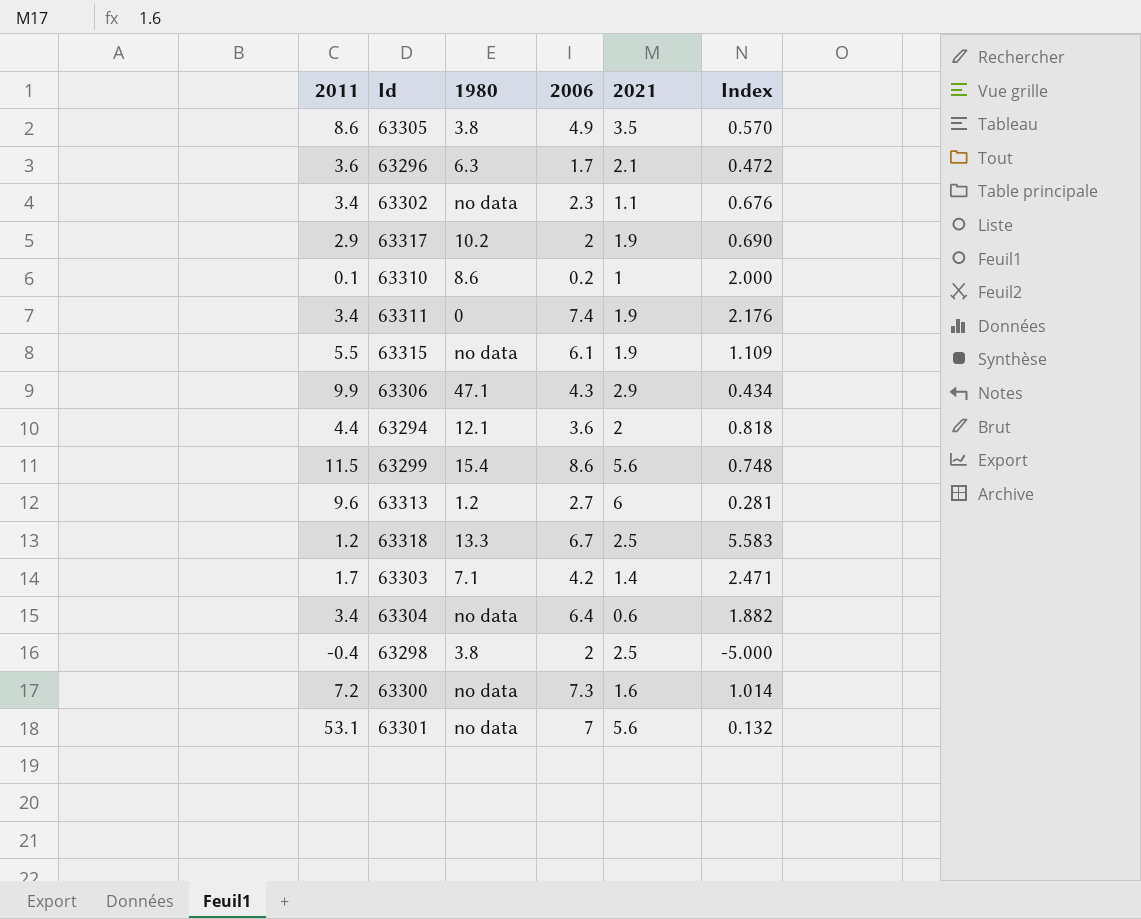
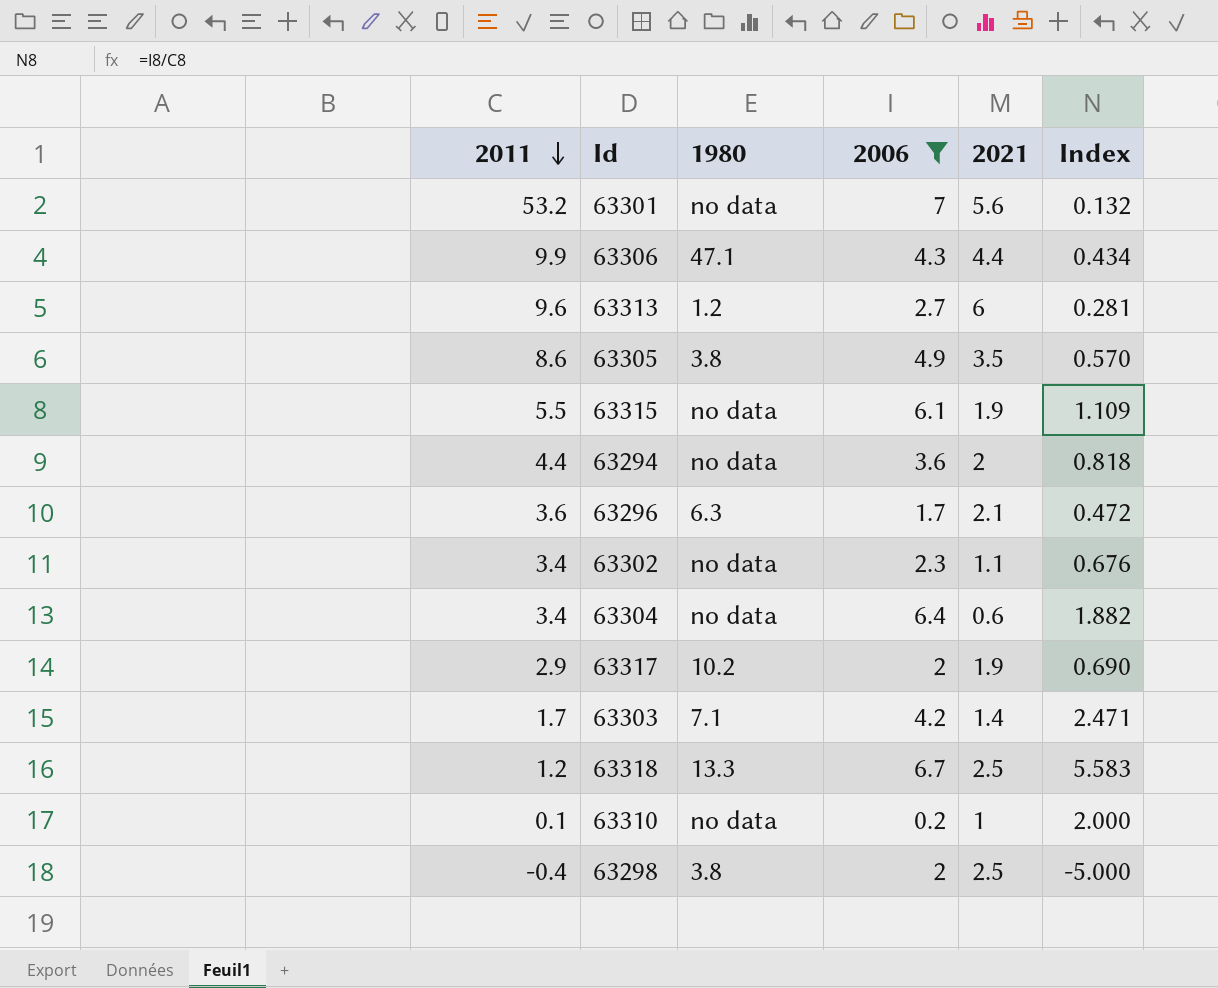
filter: none -> 2006 <= 7
row order: none -> 2011 descending
63301 | 2011: 53.1 -> 53.2
63306 | 2021: 2.9 -> 4.4
63294 | 1980: 12.1 -> no data
63310 | 1980: 8.6 -> no data

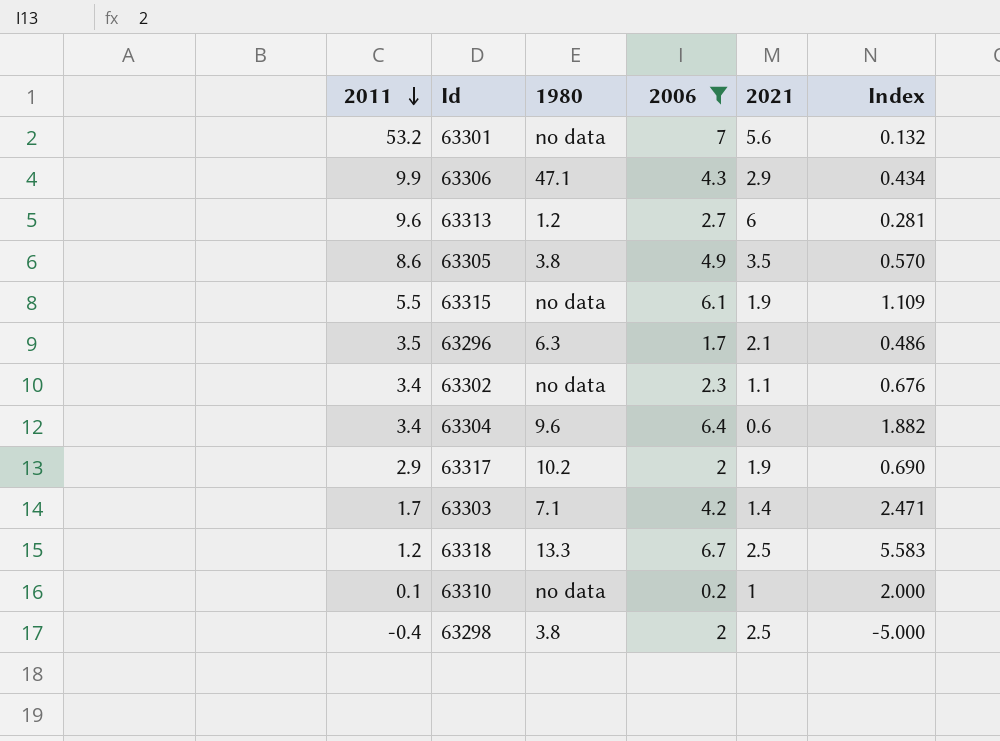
row 63294: 4.4 | no data | 3.6 | 2 | 0.818 -> none
63306 | 2021: 4.4 -> 2.9
63296 | 2011: 3.6 -> 3.5
63296 | Index: 0.472 -> 0.486
63304 | 1980: no data -> 9.6

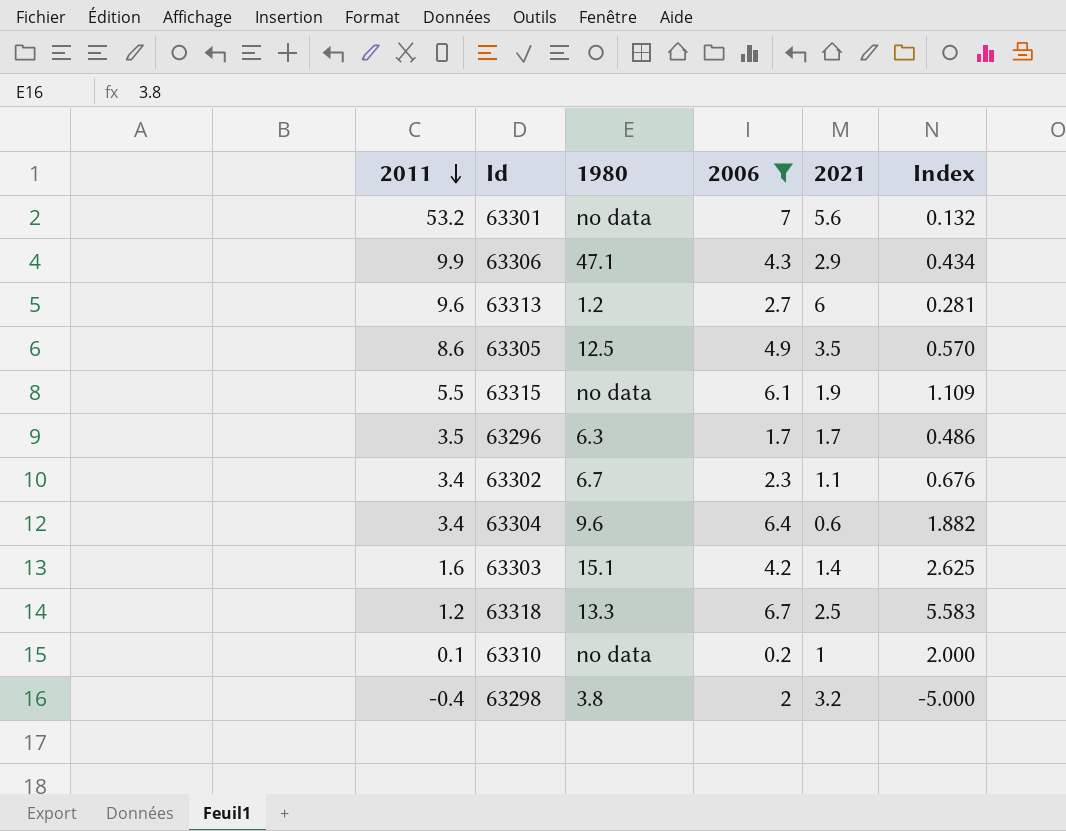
row 63317: 2.9 | 10.2 | 2 | 1.9 | 0.690 -> none
63305 | 1980: 3.8 -> 12.5
63296 | 2021: 2.1 -> 1.7
63302 | 1980: no data -> 6.7
63303 | 2011: 1.7 -> 1.6
63303 | 1980: 7.1 -> 15.1
63303 | Index: 2.471 -> 2.625
63298 | 2021: 2.5 -> 3.2

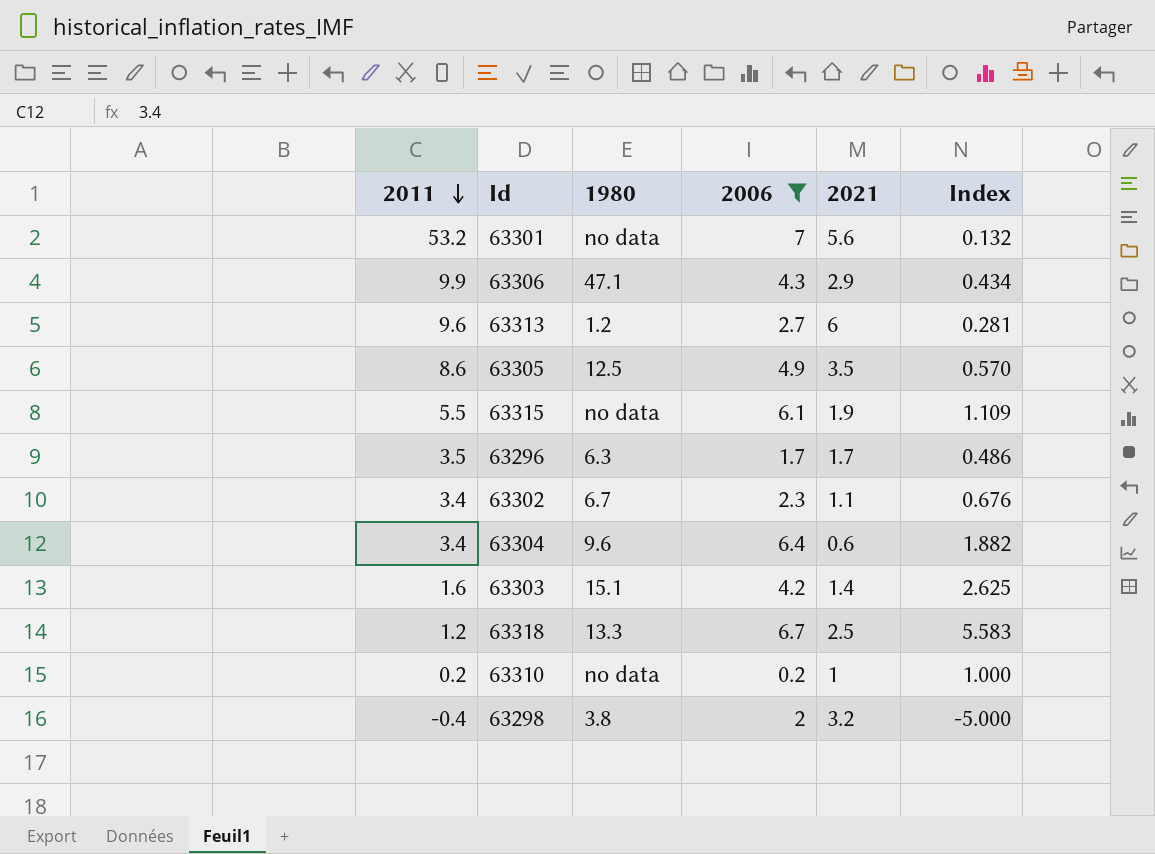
63310 | 2011: 0.1 -> 0.2
63310 | Index: 2.000 -> 1.000

